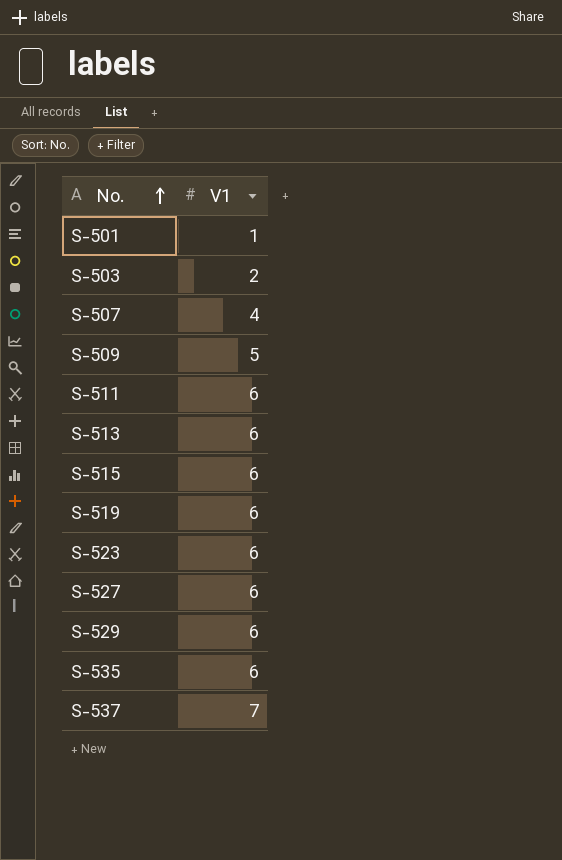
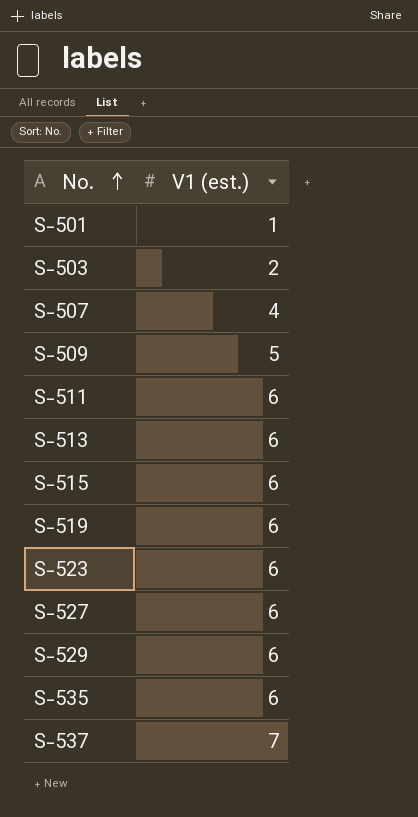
column name: V1 -> V1 (est.)

